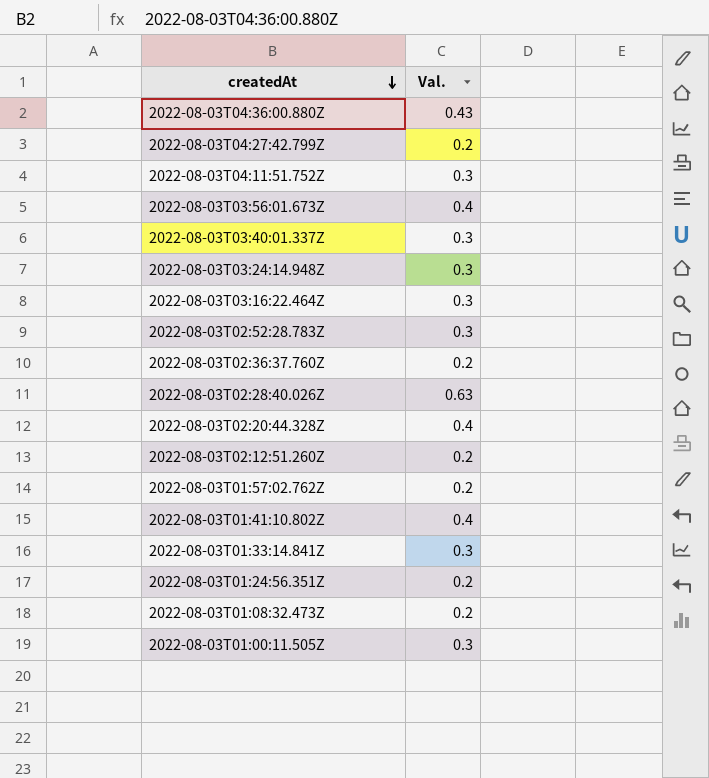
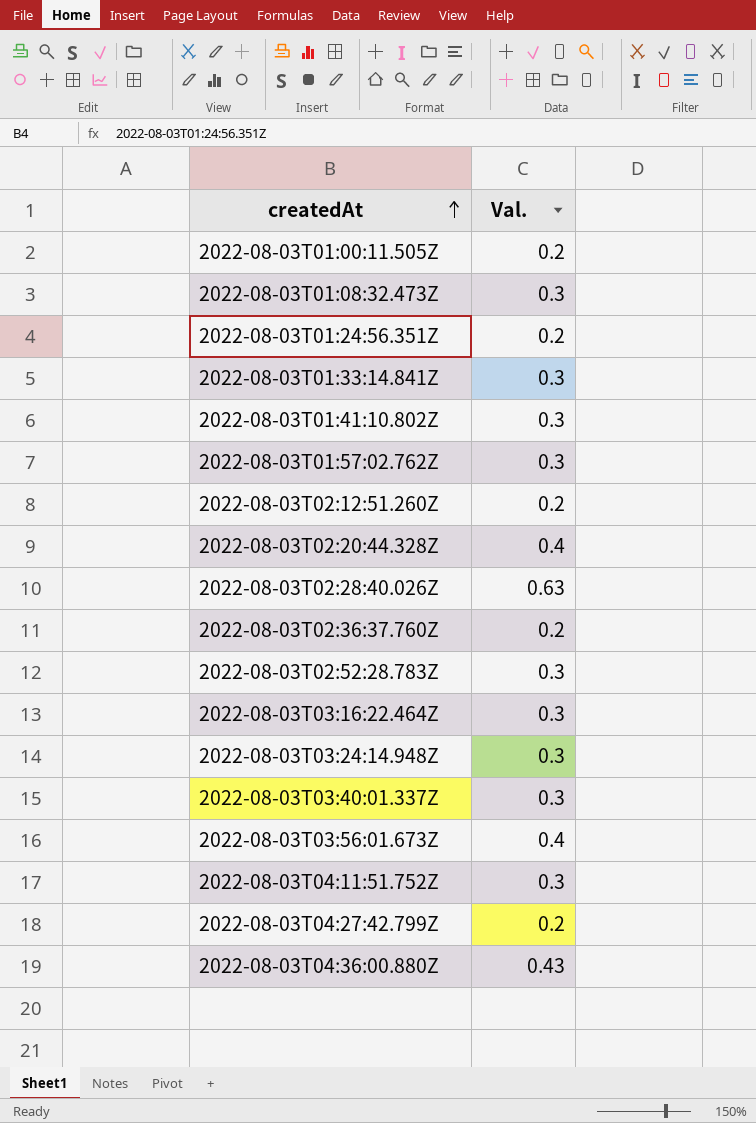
row order: createdAt descending -> createdAt ascending
2022-08-03T01:00:11.505Z | Val.: 0.3 -> 0.2
2022-08-03T01:08:32.473Z | Val.: 0.2 -> 0.3
2022-08-03T01:41:10.802Z | Val.: 0.4 -> 0.3
2022-08-03T01:57:02.762Z | Val.: 0.2 -> 0.3

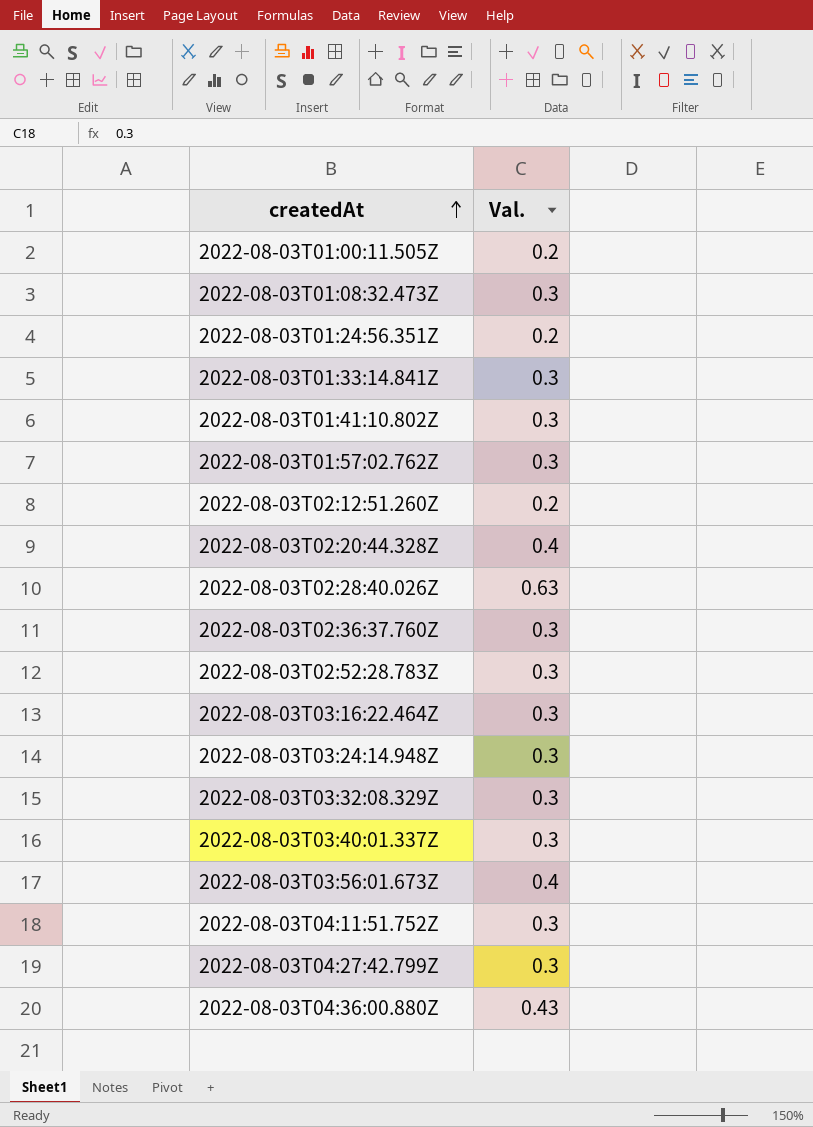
2022-08-03T02:36:37.760Z | Val.: 0.2 -> 0.3
row 2022-08-03T03:32:08.329Z: none -> 0.3
2022-08-03T04:27:42.799Z | Val.: 0.2 -> 0.3

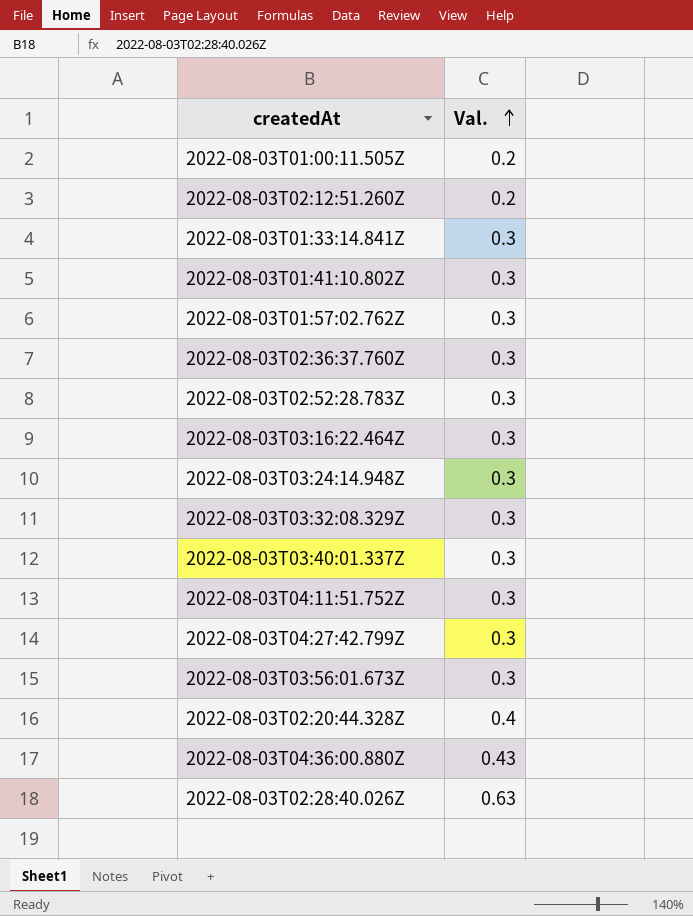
row order: createdAt ascending -> Val. ascending
row 2022-08-03T01:08:32.473Z: 0.3 -> none
row 2022-08-03T01:24:56.351Z: 0.2 -> none
2022-08-03T03:56:01.673Z | Val.: 0.4 -> 0.3

